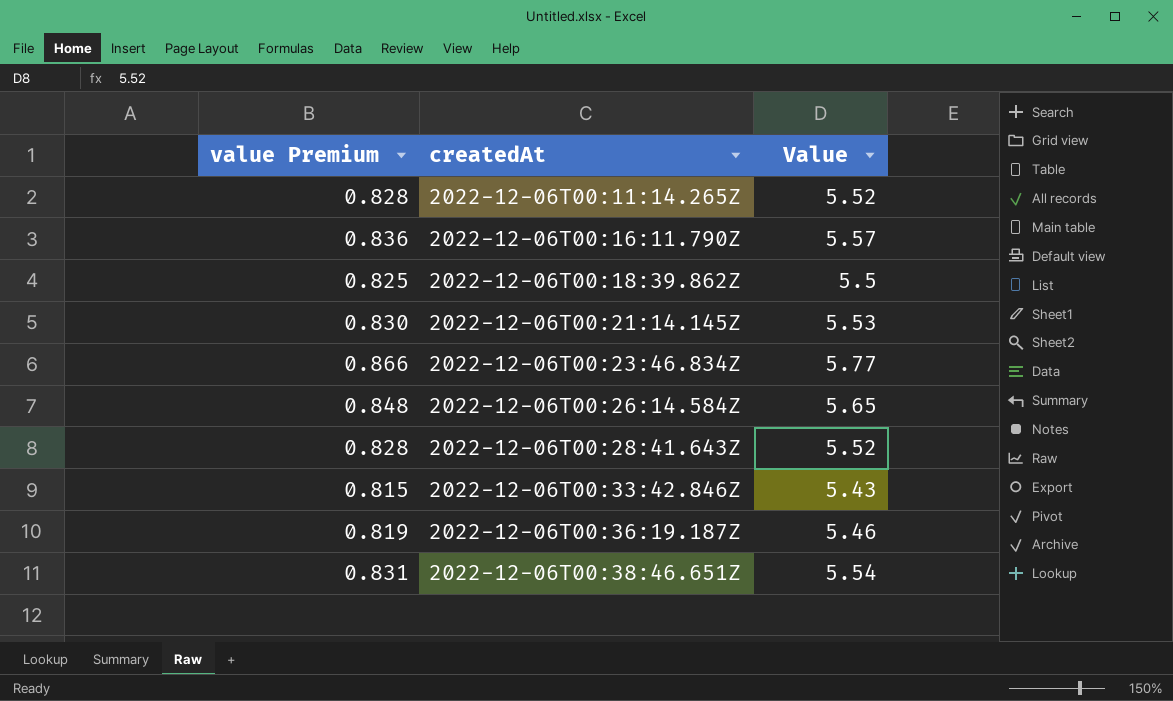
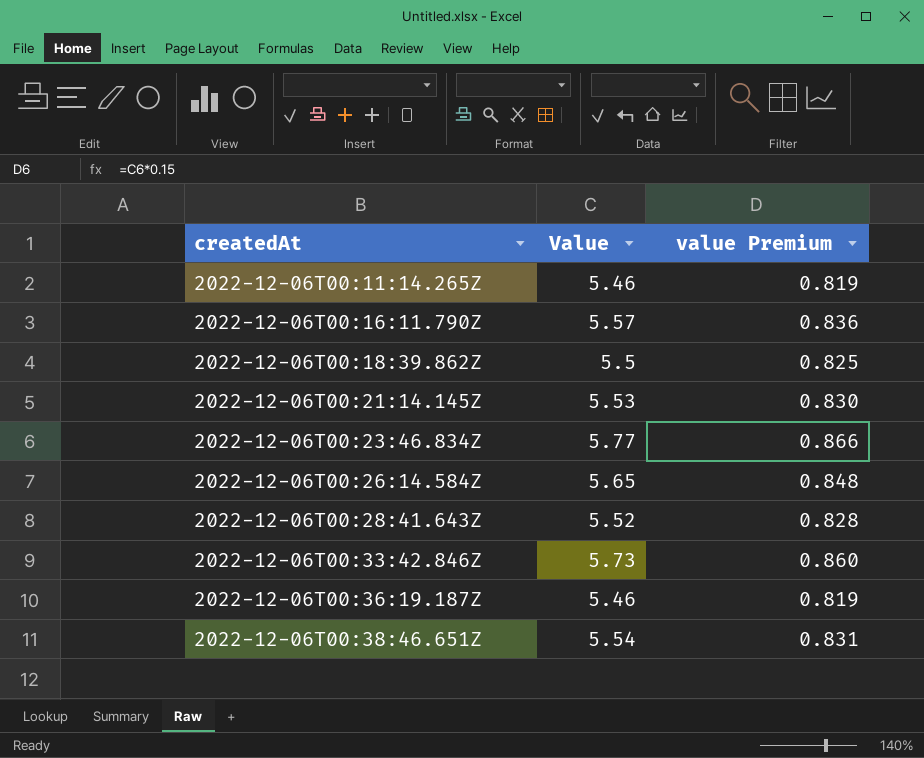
column value Premium | position: 1 -> 3
2022-12-06T00:11:14.265Z | Value: 5.52 -> 5.46
2022-12-06T00:11:14.265Z | value Premium: 0.828 -> 0.819
2022-12-06T00:33:42.846Z | Value: 5.43 -> 5.73
2022-12-06T00:33:42.846Z | value Premium: 0.815 -> 0.860

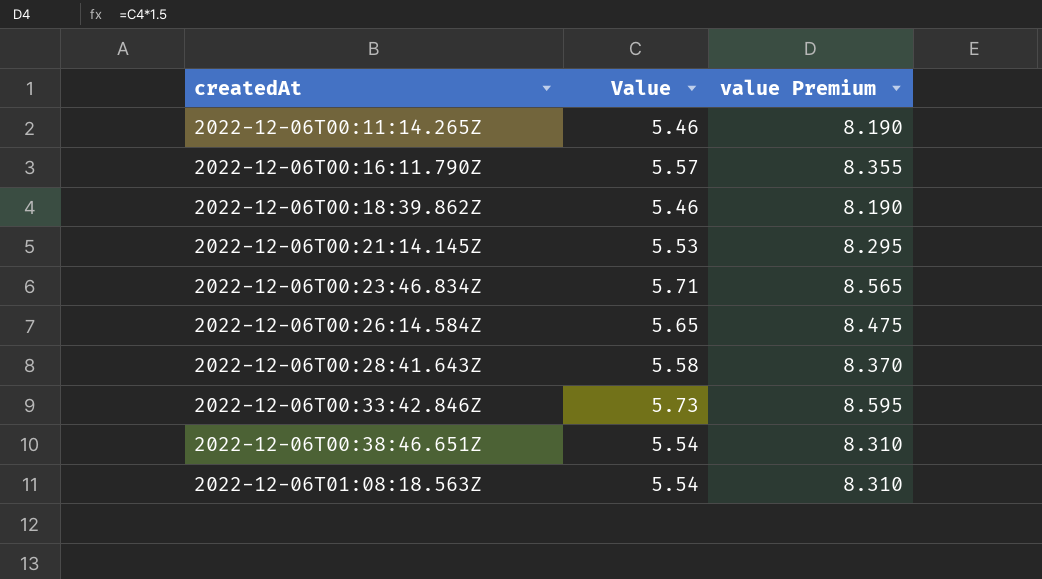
column value Premium | formula: [Value] * 0.15 -> [Value] * 1.5
row 2022-12-06T00:36:19.187Z: 5.46 | 0.819 -> none
2022-12-06T00:18:39.862Z | Value: 5.5 -> 5.46
2022-12-06T00:23:46.834Z | Value: 5.77 -> 5.71
2022-12-06T00:28:41.643Z | Value: 5.52 -> 5.58
row 2022-12-06T01:08:18.563Z: none -> 5.54 | 8.310

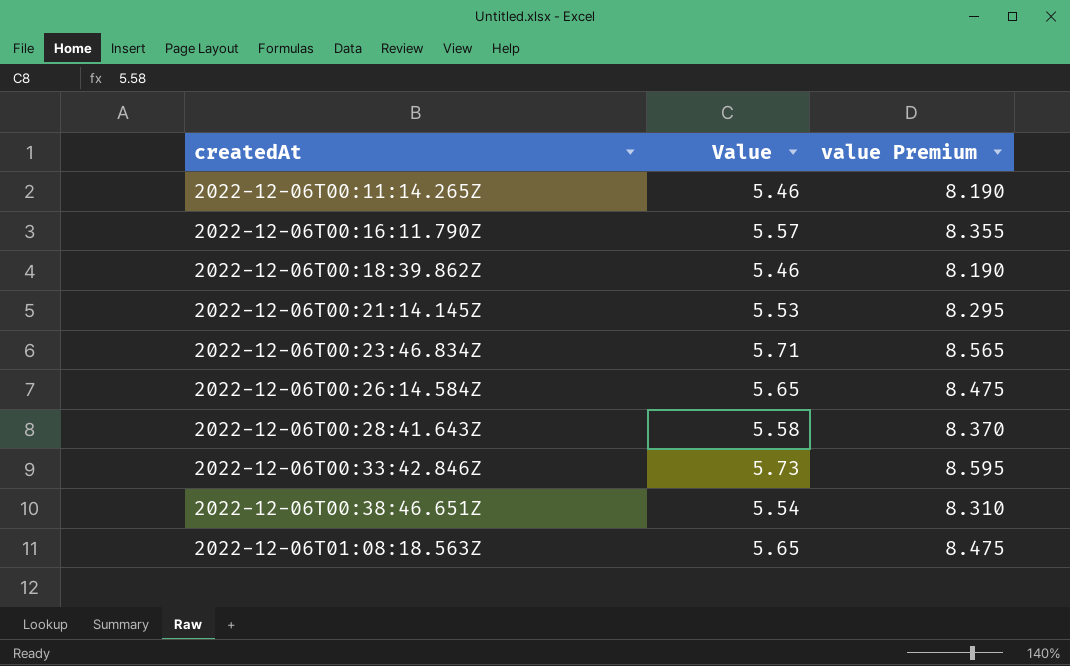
2022-12-06T01:08:18.563Z | Value: 5.54 -> 5.65
2022-12-06T01:08:18.563Z | value Premium: 8.310 -> 8.475

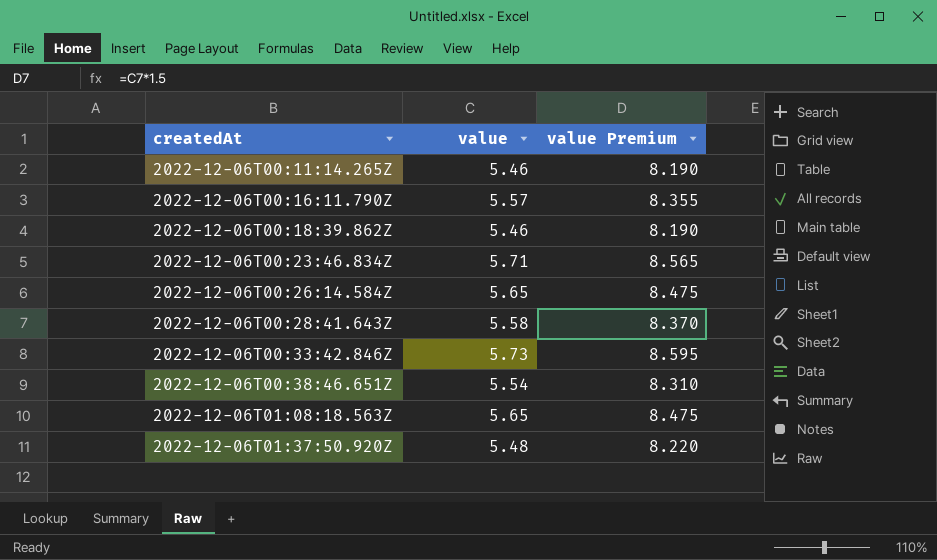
column name: Value -> value
row 2022-12-06T00:21:14.145Z: 5.53 | 8.295 -> none
row 2022-12-06T01:37:50.920Z: none -> 5.48 | 8.220

